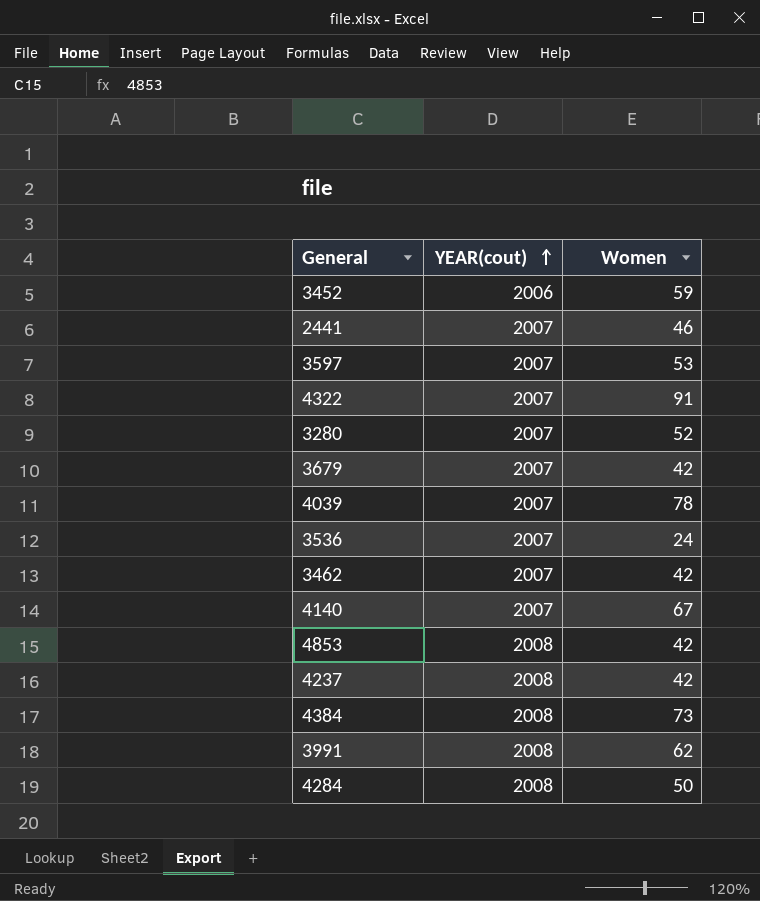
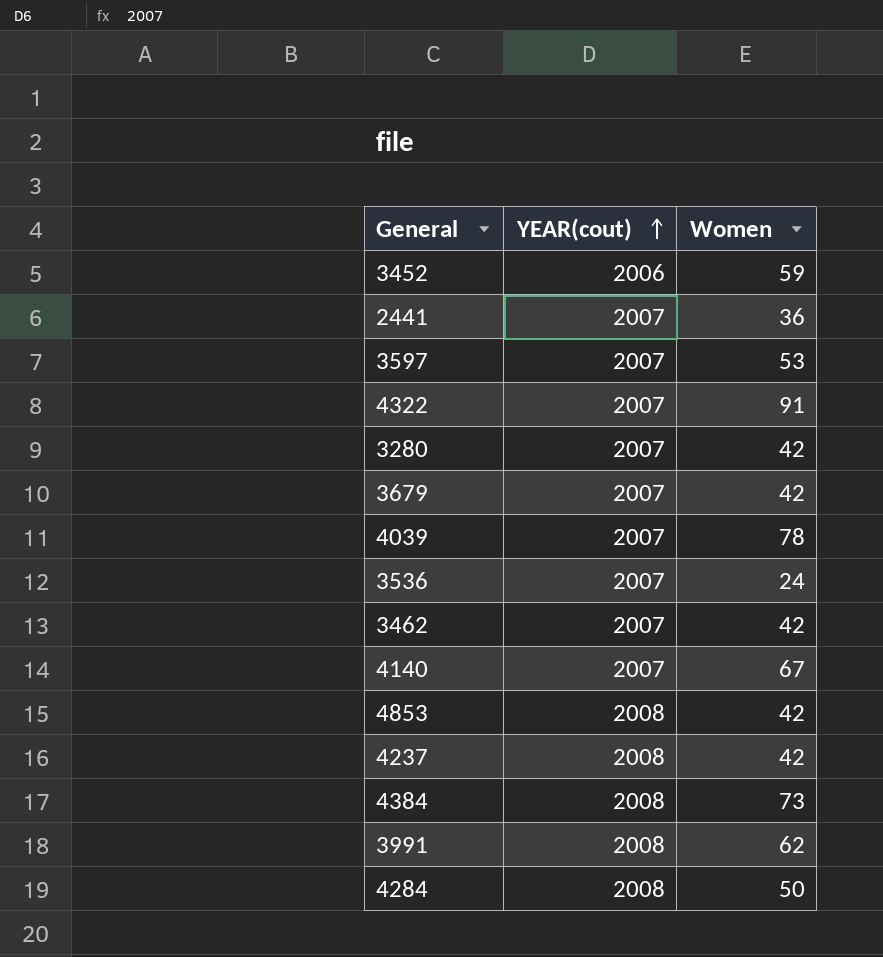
2441 | Women: 46 -> 36
3280 | Women: 52 -> 42

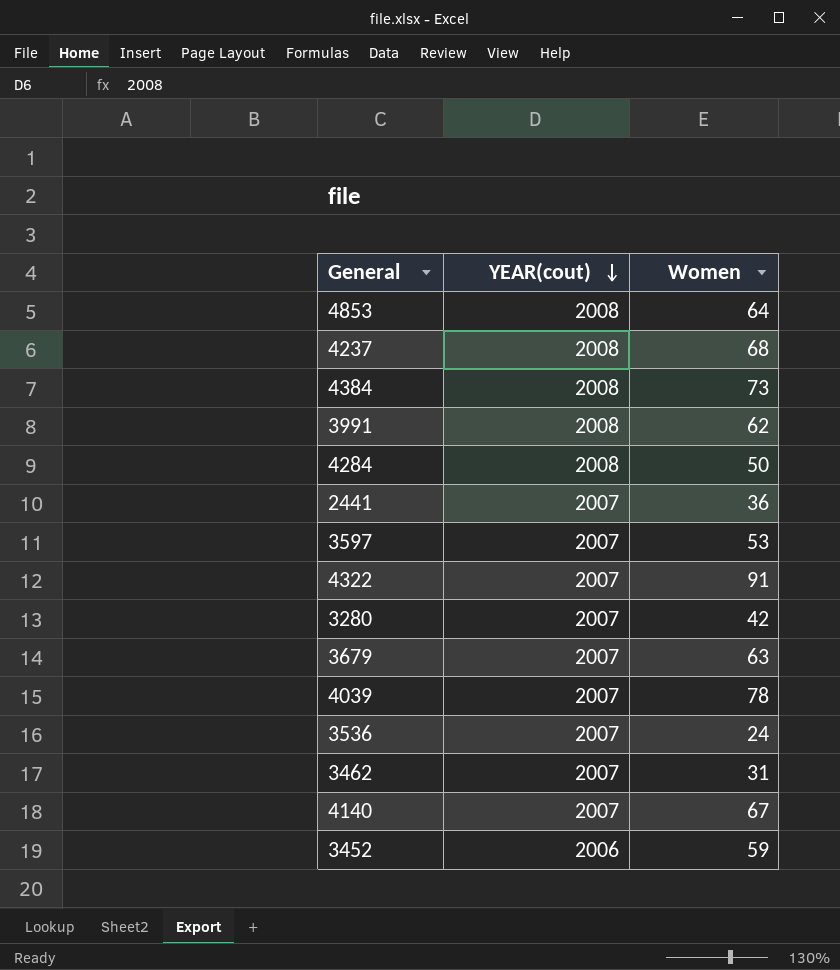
row order: YEAR(cout) ascending -> YEAR(cout) descending
4853 | Women: 42 -> 64
4237 | Women: 42 -> 68
3679 | Women: 42 -> 63
3462 | Women: 42 -> 31

